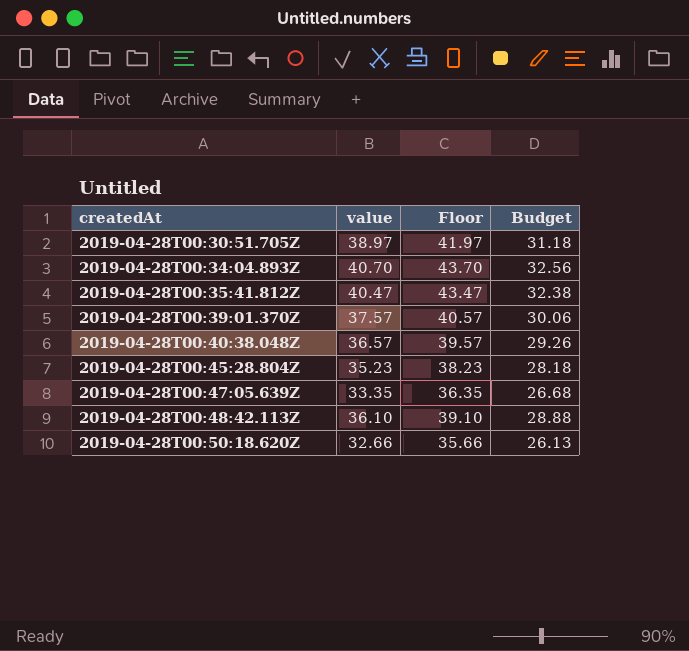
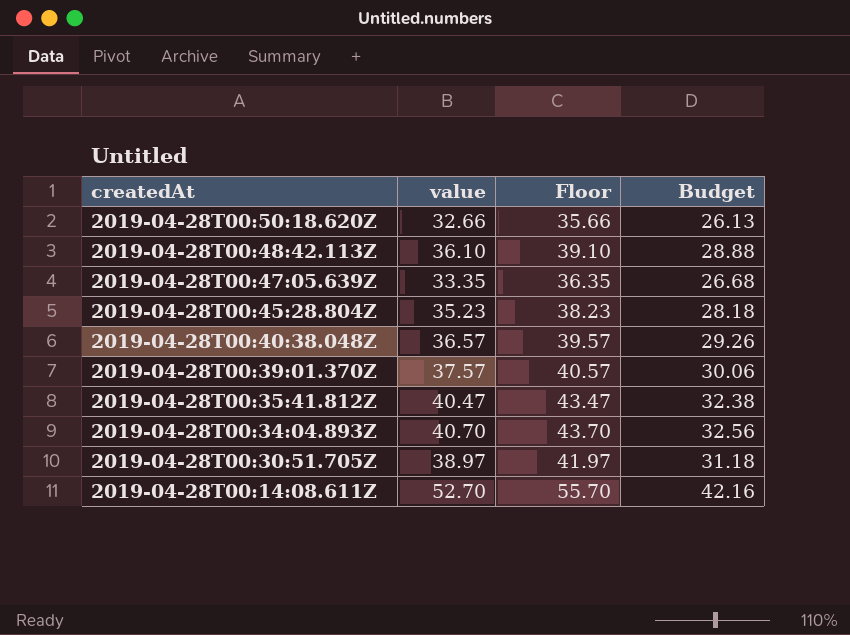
row order: createdAt ascending -> createdAt descending
row 2019-04-28T00:14:08.611Z: none -> 52.70 | 55.70 | 42.16

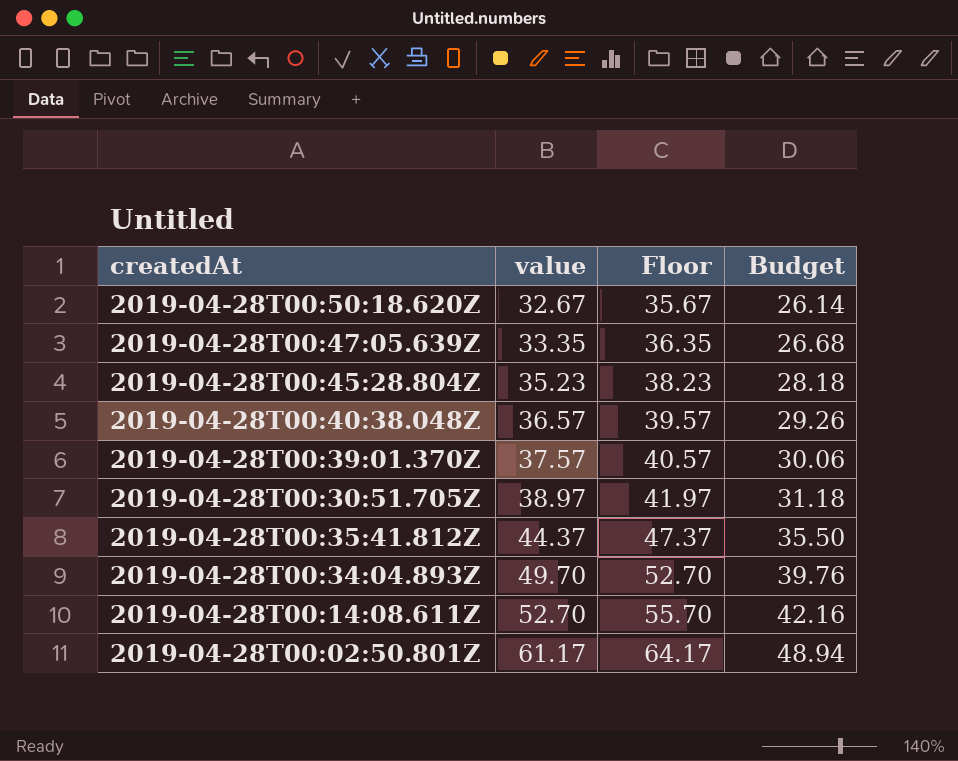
row order: createdAt descending -> value ascending
row 2019-04-28T00:48:42.113Z: 36.10 | 39.10 | 28.88 -> none
2019-04-28T00:50:18.620Z | value: 32.66 -> 32.67
2019-04-28T00:50:18.620Z | Floor: 35.66 -> 35.67
2019-04-28T00:50:18.620Z | Budget: 26.13 -> 26.14
2019-04-28T00:35:41.812Z | value: 40.47 -> 44.37
2019-04-28T00:35:41.812Z | Floor: 43.47 -> 47.37
2019-04-28T00:35:41.812Z | Budget: 32.38 -> 35.50
2019-04-28T00:34:04.893Z | value: 40.70 -> 49.70
2019-04-28T00:34:04.893Z | Floor: 43.70 -> 52.70
2019-04-28T00:34:04.893Z | Budget: 32.56 -> 39.76
row 2019-04-28T00:02:50.801Z: none -> 61.17 | 64.17 | 48.94

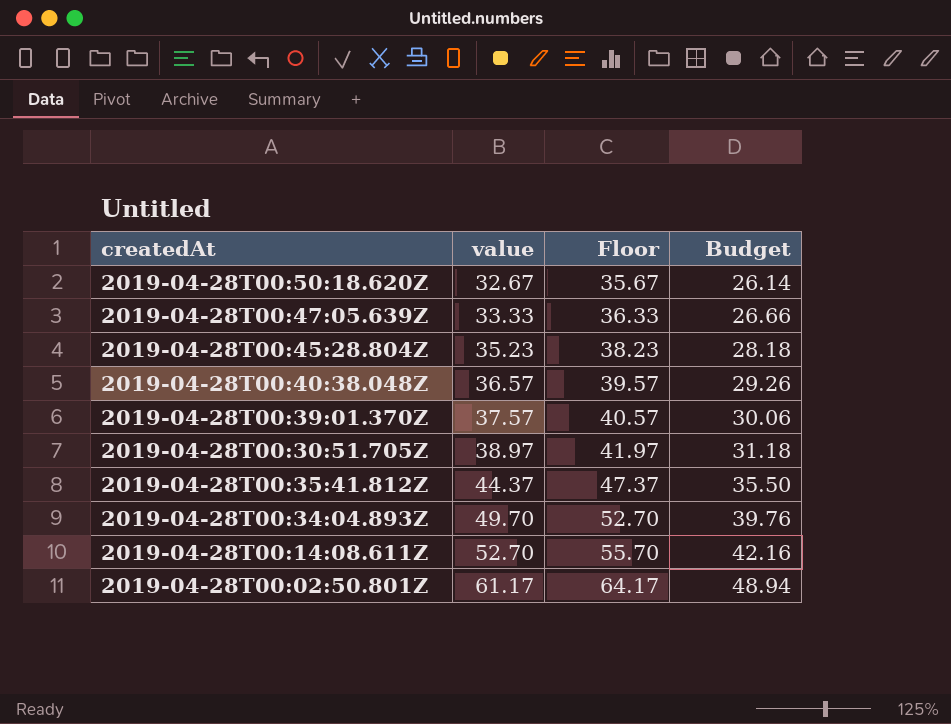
2019-04-28T00:47:05.639Z | value: 33.35 -> 33.33
2019-04-28T00:47:05.639Z | Floor: 36.35 -> 36.33
2019-04-28T00:47:05.639Z | Budget: 26.68 -> 26.66

